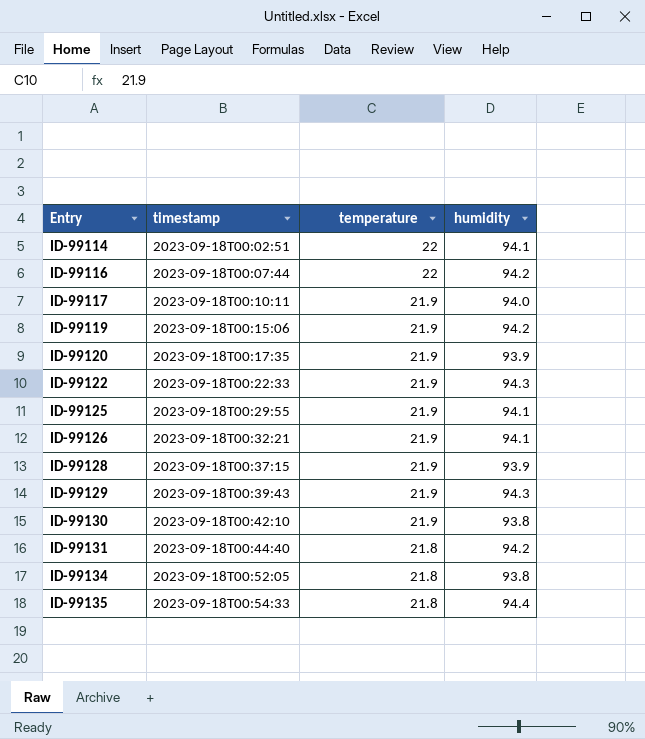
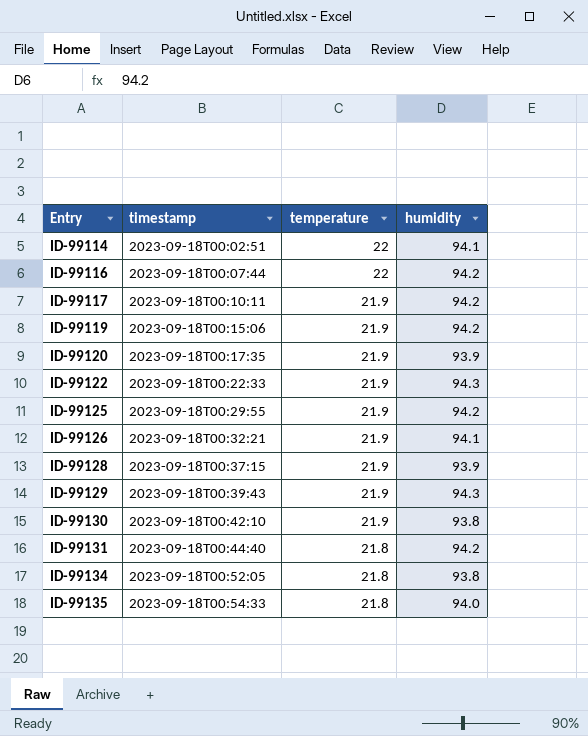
ID-99117 | humidity: 94.0 -> 94.2
ID-99125 | humidity: 94.1 -> 94.2
ID-99135 | humidity: 94.4 -> 94.0

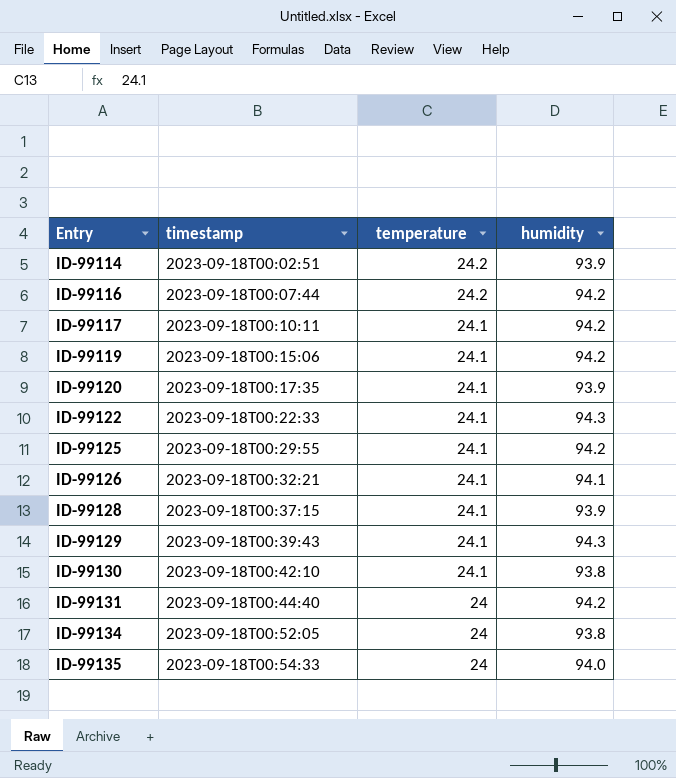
ID-99114 | temperature: 22 -> 24.2
ID-99114 | humidity: 94.1 -> 93.9
ID-99116 | temperature: 22 -> 24.2
ID-99117 | temperature: 21.9 -> 24.1
ID-99119 | temperature: 21.9 -> 24.1
ID-99120 | temperature: 21.9 -> 24.1
ID-99122 | temperature: 21.9 -> 24.1
ID-99125 | temperature: 21.9 -> 24.1
ID-99126 | temperature: 21.9 -> 24.1
ID-99128 | temperature: 21.9 -> 24.1
ID-99129 | temperature: 21.9 -> 24.1
ID-99130 | temperature: 21.9 -> 24.1
ID-99131 | temperature: 21.8 -> 24
ID-99134 | temperature: 21.8 -> 24
ID-99135 | temperature: 21.8 -> 24

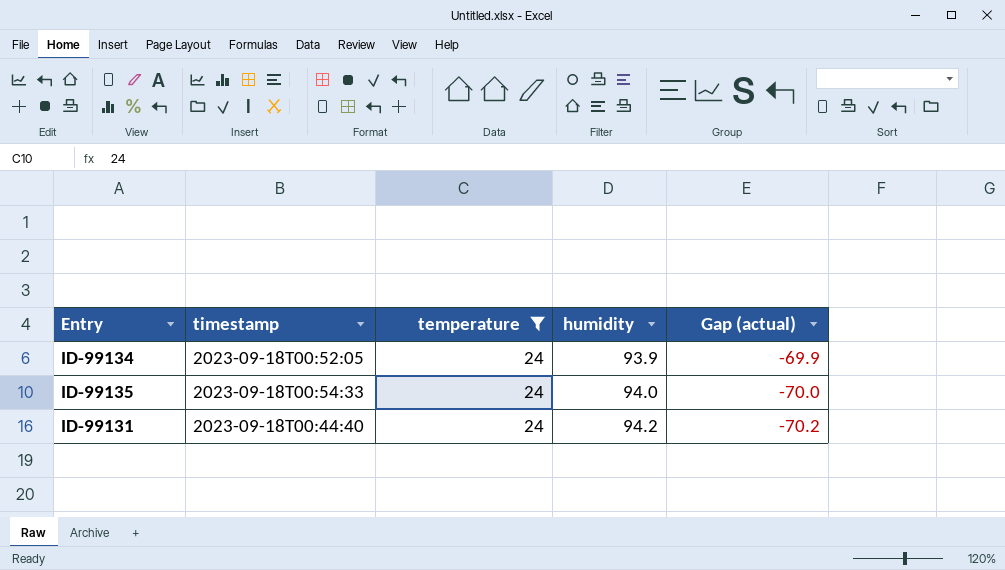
filter: none -> temperature = 24
row order: Entry ascending -> humidity ascending
column Gap (actual) | formula: none -> [temperature] - [humidity]
ID-99134 | humidity: 93.8 -> 93.9

